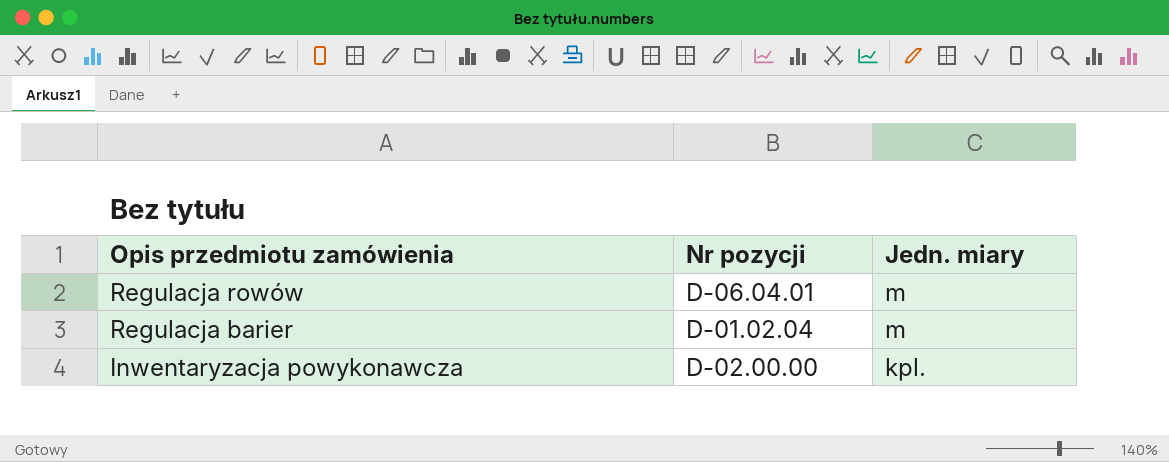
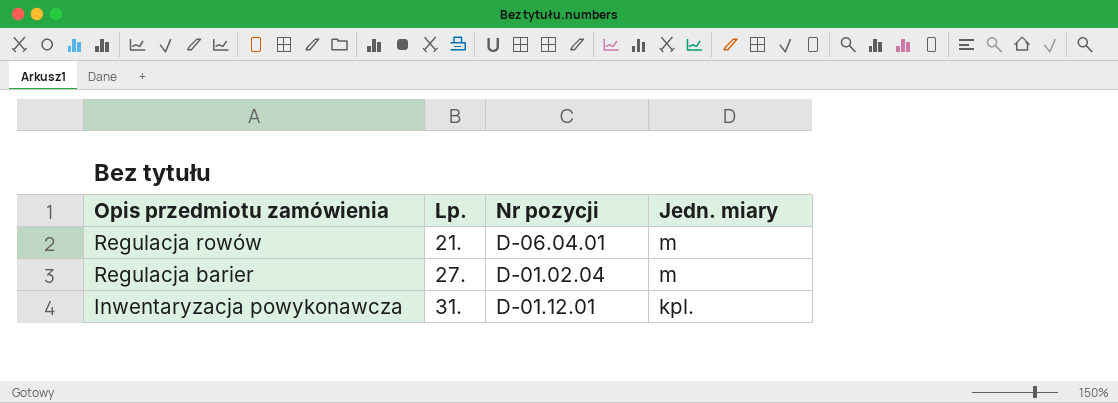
column Lp. | position: none -> 2
Inwentaryzacja powykonawcza | Nr pozycji: D-02.00.00 -> D-01.12.01

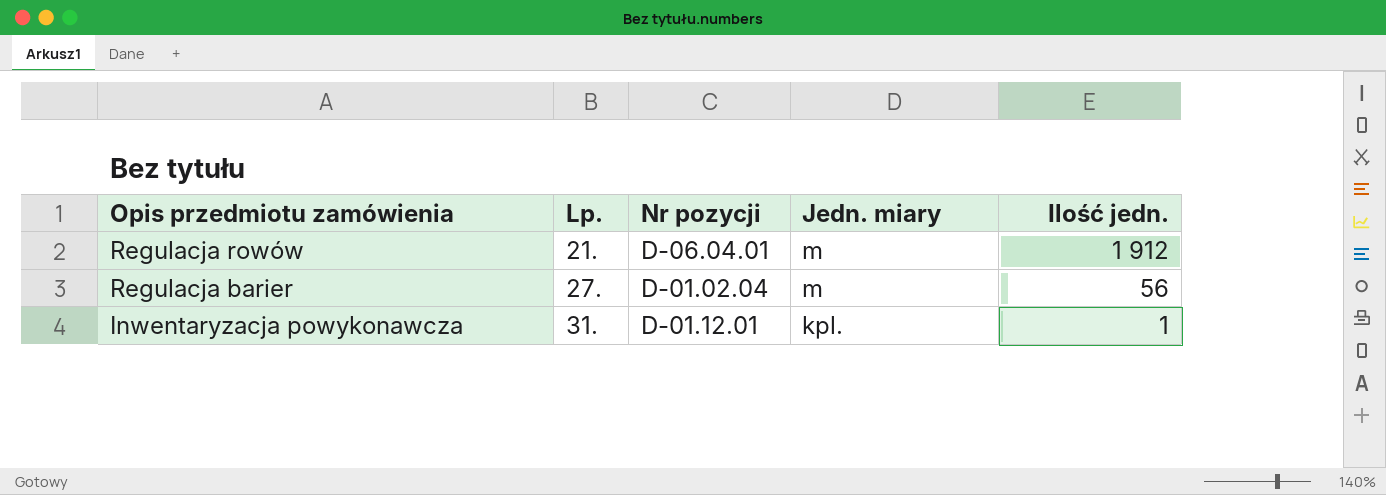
column Ilość jedn. | position: none -> 5

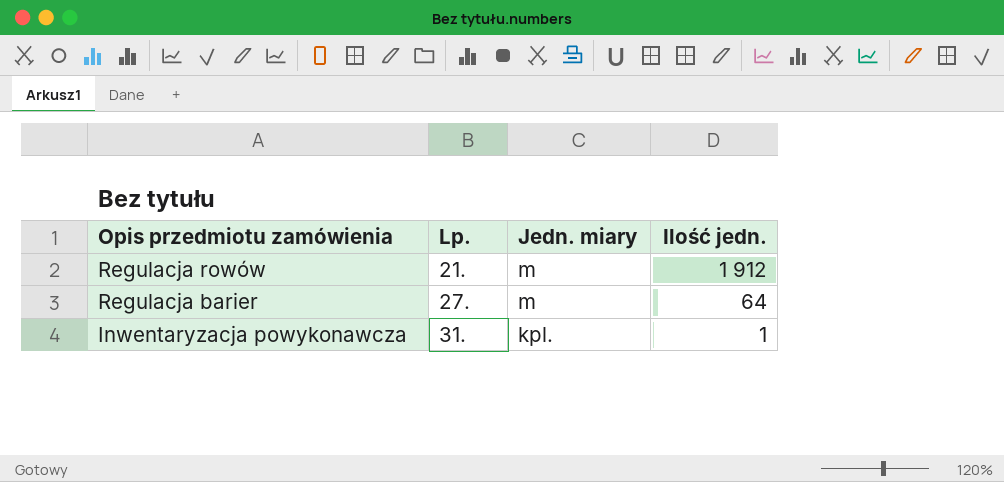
column Nr pozycji | position: 3 -> none
Regulacja barier | Ilość jedn.: 56 -> 64

